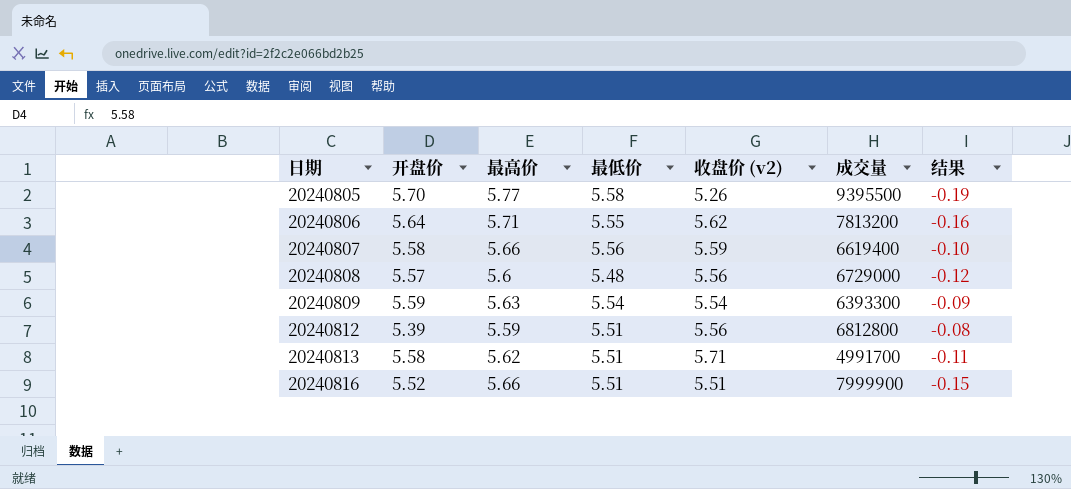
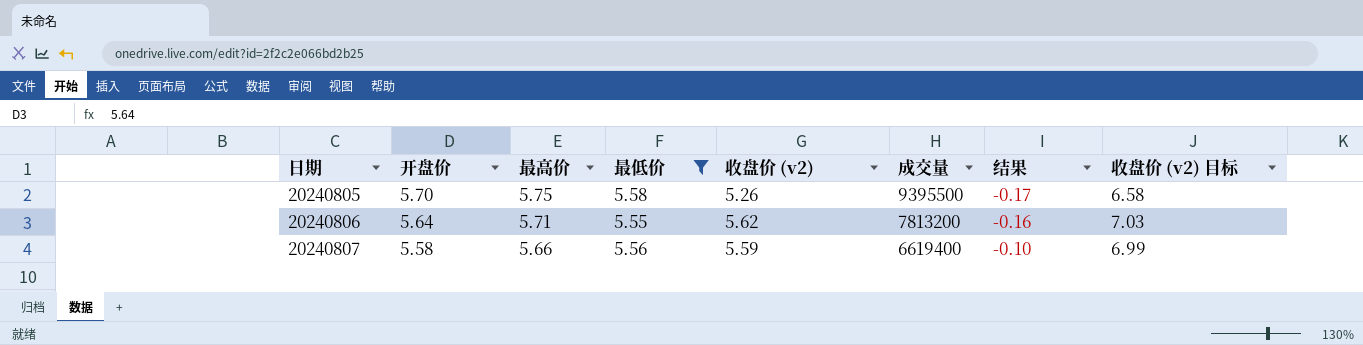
filter: none -> 最低价 >= 5.55
column 收盘价 (v2) 目标 | formula: none -> [收盘价 (v2)] * 1.25
20240805 | 最高价: 5.77 -> 5.75
20240805 | 结果: -0.19 -> -0.17

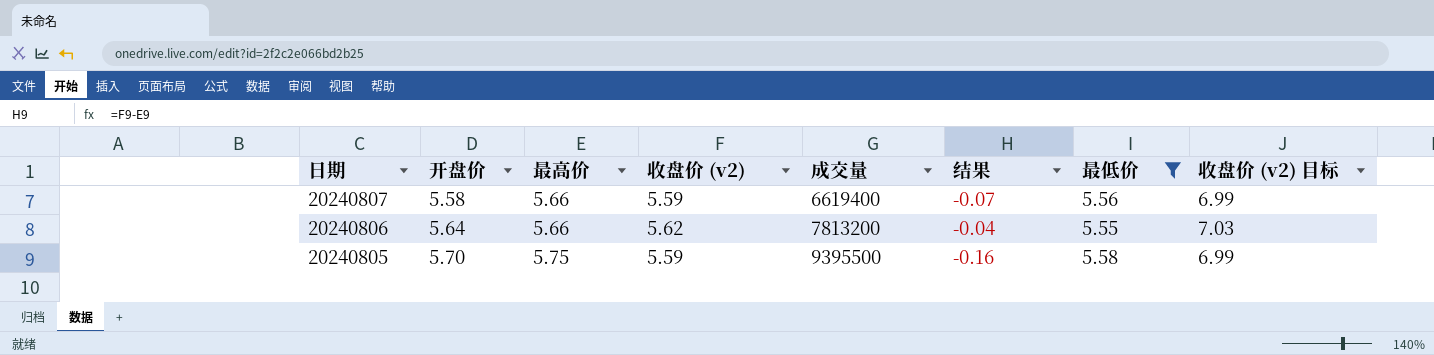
row order: 日期 ascending -> 日期 descending
column 结果 | formula: [最低价] - [最高价] -> [收盘价 (v2)] - [最高价]
column 最低价 | position: 4 -> 7
20240806 | 最高价: 5.71 -> 5.66
20240805 | 收盘价 (v2): 5.26 -> 5.59
20240805 | 收盘价 (v2) 目标: 6.58 -> 6.99

